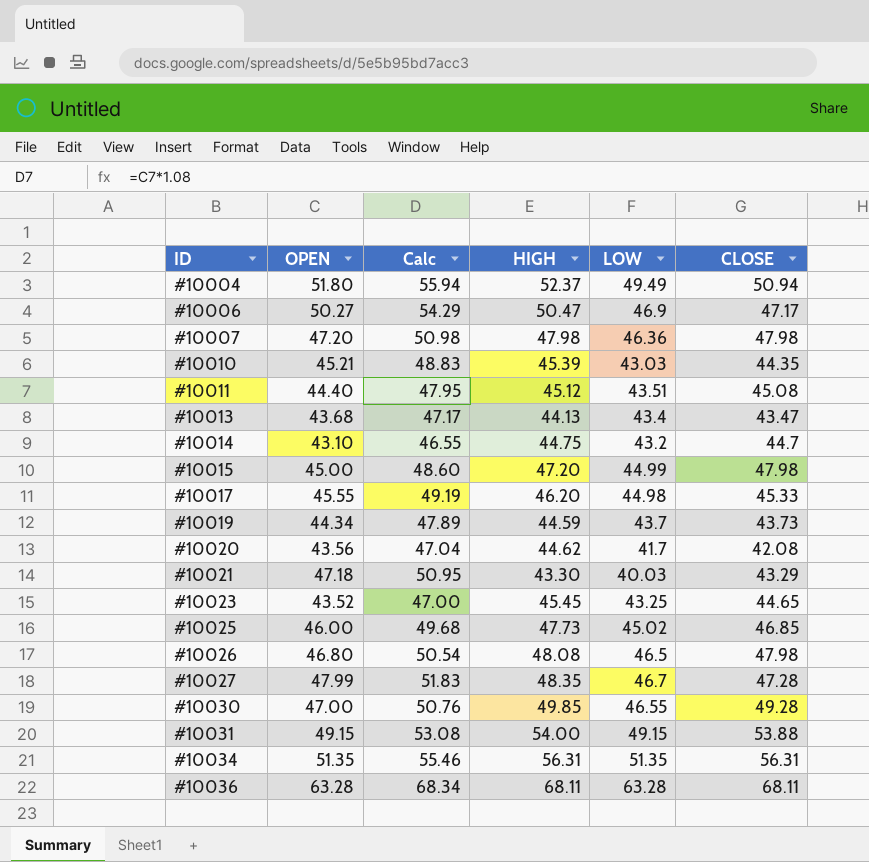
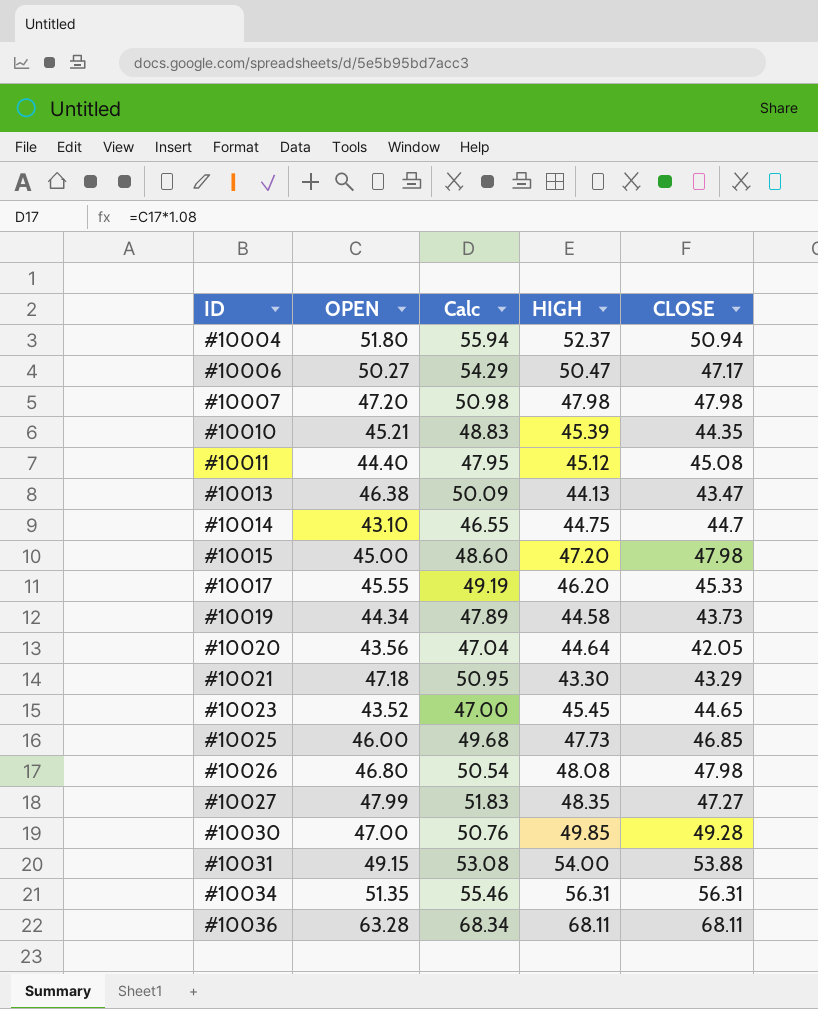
column LOW | position: 5 -> none
#10013 | OPEN: 43.68 -> 46.38
#10013 | Calc: 47.17 -> 50.09
#10019 | HIGH: 44.59 -> 44.58
#10020 | HIGH: 44.62 -> 44.64
#10020 | CLOSE: 42.08 -> 42.05
#10027 | CLOSE: 47.28 -> 47.27

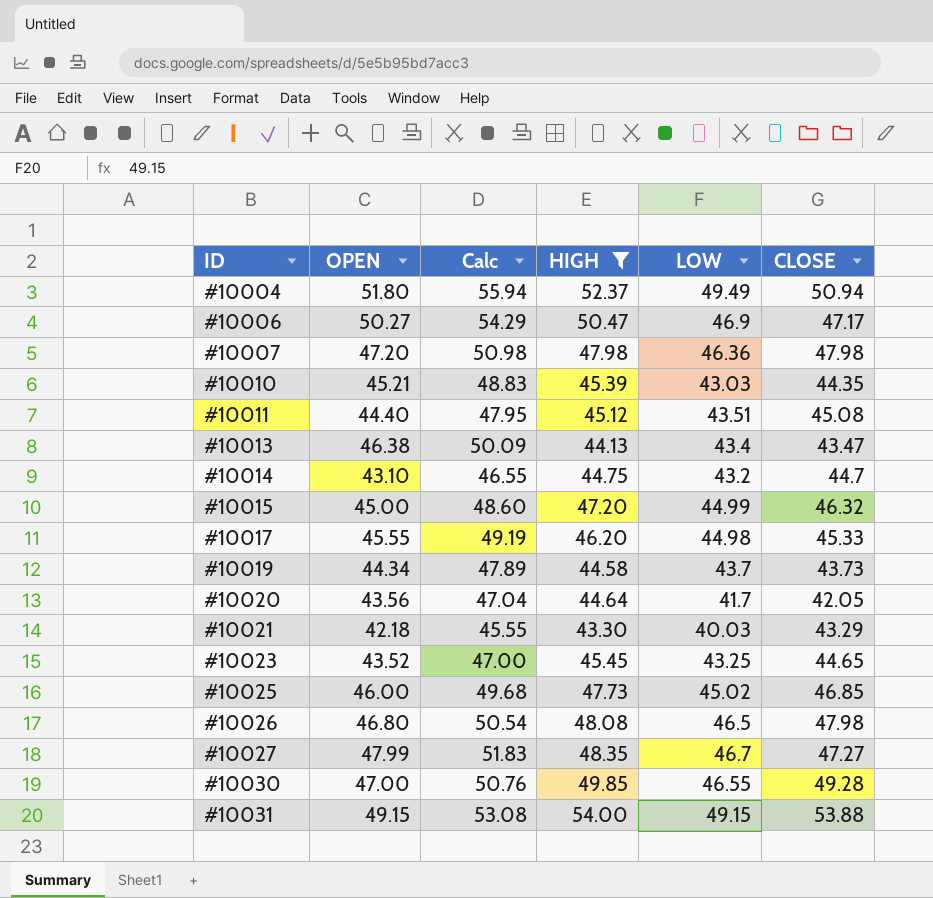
filter: none -> HIGH <= 54.00
column LOW | position: none -> 5
#10015 | CLOSE: 47.98 -> 46.32
#10021 | OPEN: 47.18 -> 42.18
#10021 | Calc: 50.95 -> 45.55

